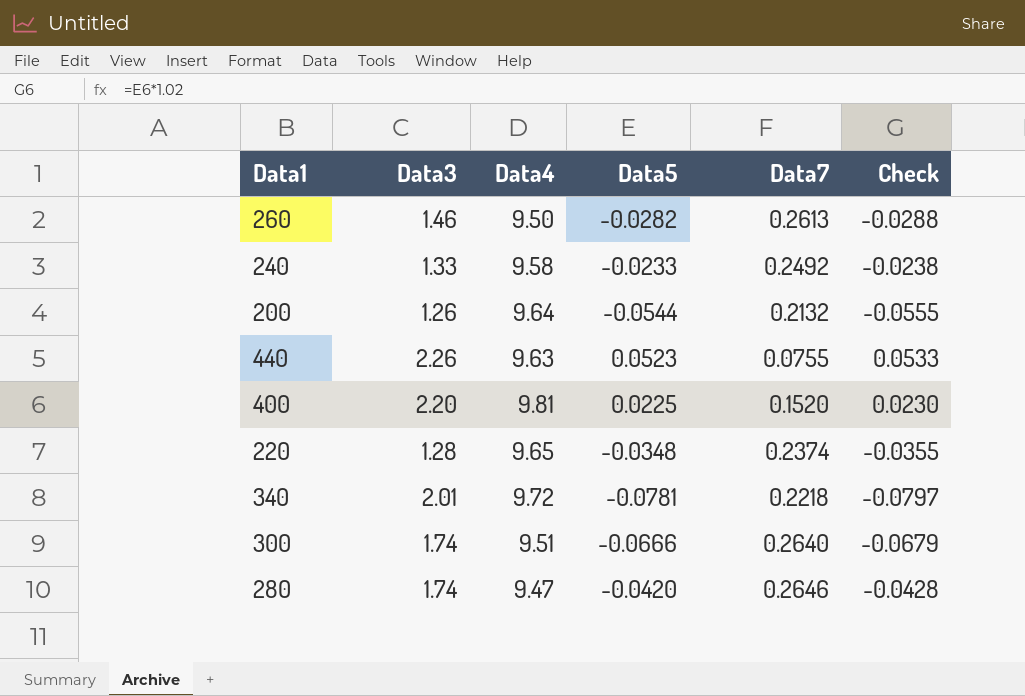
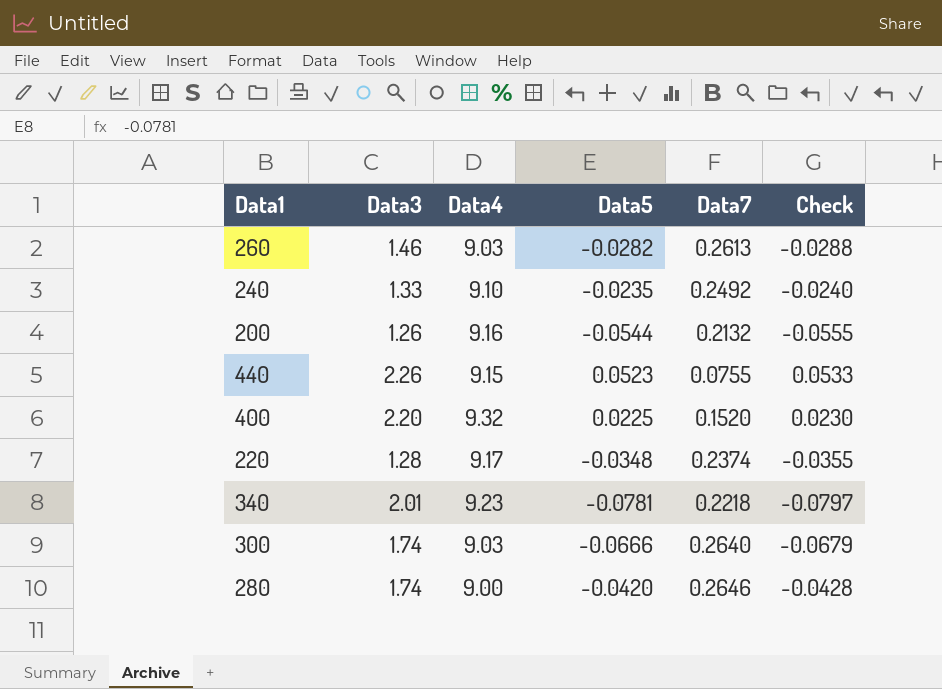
260 | Data4: 9.50 -> 9.03
240 | Data4: 9.58 -> 9.10
240 | Data5: -0.0233 -> -0.0235
240 | Check: -0.0238 -> -0.0240
200 | Data4: 9.64 -> 9.16
440 | Data4: 9.63 -> 9.15
400 | Data4: 9.81 -> 9.32
220 | Data4: 9.65 -> 9.17
340 | Data4: 9.72 -> 9.23
300 | Data4: 9.51 -> 9.03
280 | Data4: 9.47 -> 9.00

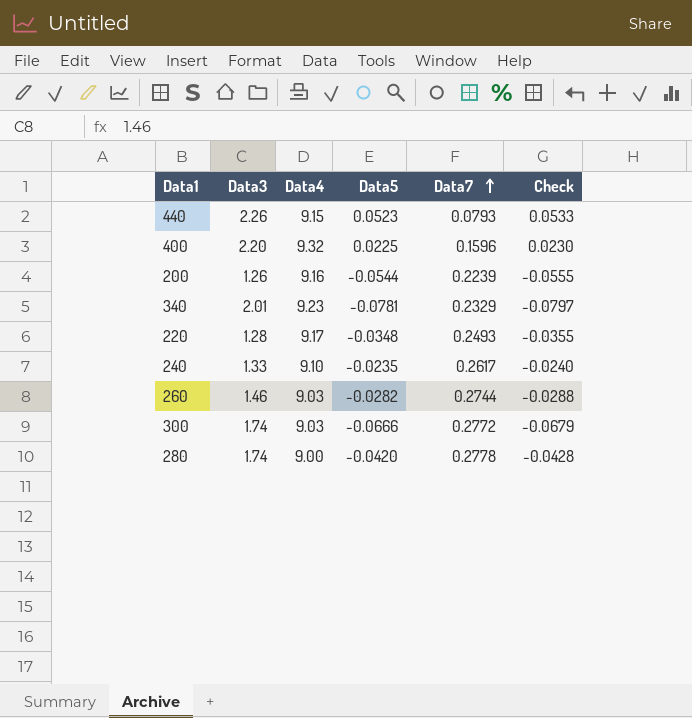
row order: none -> Data7 ascending
440 | Data7: 0.0755 -> 0.0793
400 | Data7: 0.1520 -> 0.1596
200 | Data7: 0.2132 -> 0.2239
340 | Data7: 0.2218 -> 0.2329
220 | Data7: 0.2374 -> 0.2493
240 | Data7: 0.2492 -> 0.2617
260 | Data7: 0.2613 -> 0.2744
300 | Data7: 0.2640 -> 0.2772
280 | Data7: 0.2646 -> 0.2778

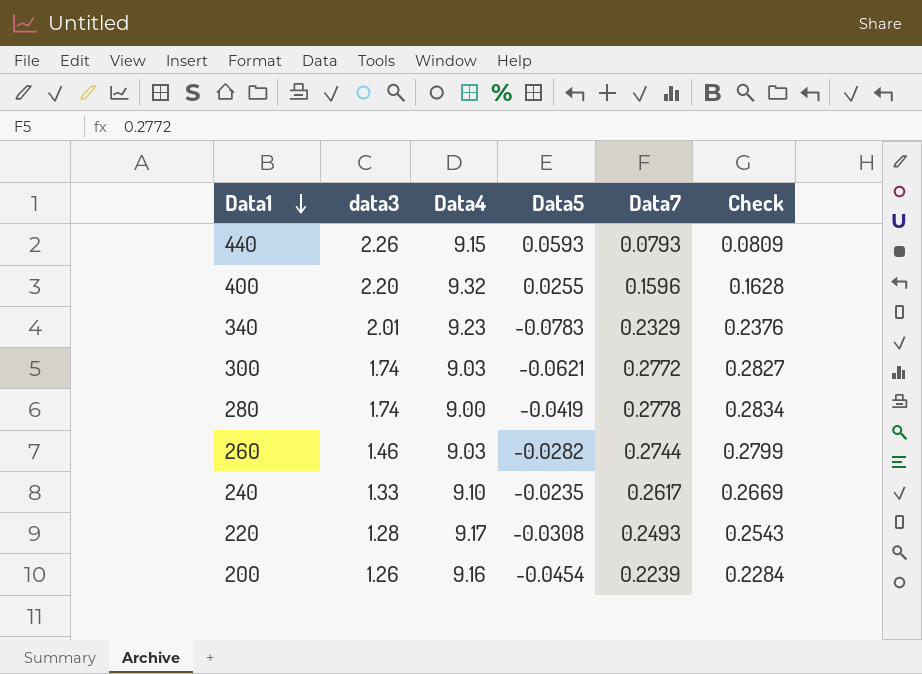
row order: Data7 ascending -> Data1 descending
column name: Data3 -> data3
column Check | formula: [Data5] * 1.02 -> [Data7] * 1.02
440 | Data5: 0.0523 -> 0.0593
400 | Data5: 0.0225 -> 0.0255
340 | Data5: -0.0781 -> -0.0783
300 | Data5: -0.0666 -> -0.0621
280 | Data5: -0.0420 -> -0.0419
220 | Data5: -0.0348 -> -0.0308
200 | Data5: -0.0544 -> -0.0454

